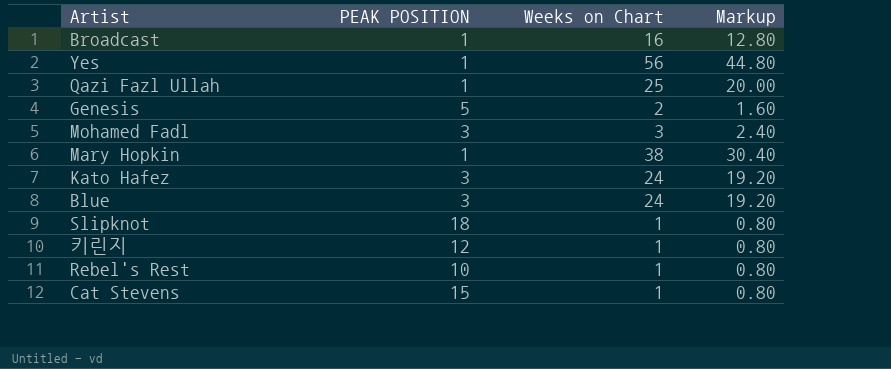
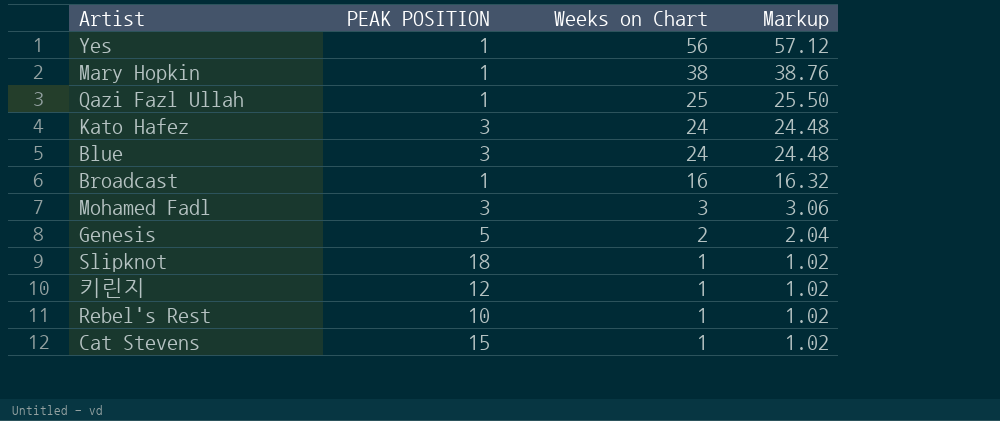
row order: none -> Weeks on Chart descending
column Markup | formula: [Weeks on Chart] * 0.8 -> [Weeks on Chart] * 1.02

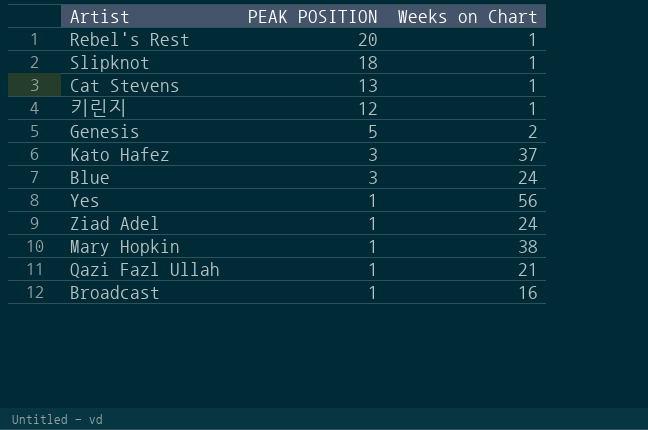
row order: Weeks on Chart descending -> PEAK POSITION descending
column Markup | formula: [Weeks on Chart] * 1.02 -> none
row Mohamed Fadl: 3 | 3 | 3.06 -> none
Rebel's Rest | PEAK POSITION: 10 -> 20
Cat Stevens | PEAK POSITION: 15 -> 13
Kato Hafez | Weeks on Chart: 24 -> 37
row Ziad Adel: none -> 1 | 24
Qazi Fazl Ullah | Weeks on Chart: 25 -> 21

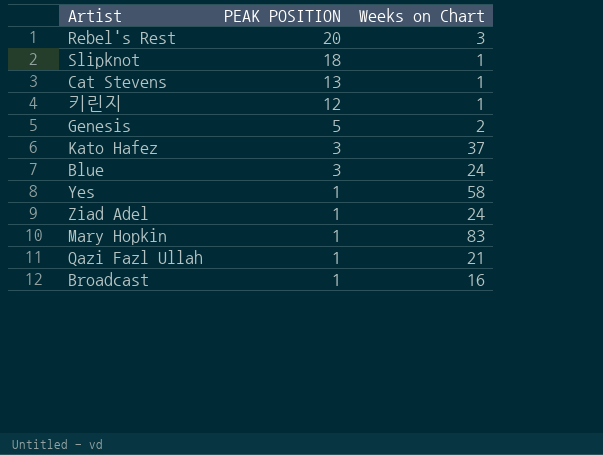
Rebel's Rest | Weeks on Chart: 1 -> 3
Yes | Weeks on Chart: 56 -> 58
Mary Hopkin | Weeks on Chart: 38 -> 83

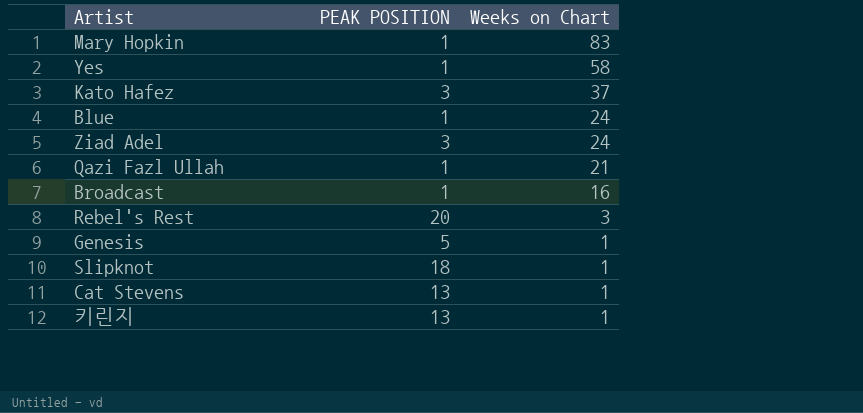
row order: PEAK POSITION descending -> Weeks on Chart descending
Blue | PEAK POSITION: 3 -> 1
Ziad Adel | PEAK POSITION: 1 -> 3
Genesis | Weeks on Chart: 2 -> 1
키린지 | PEAK POSITION: 12 -> 13

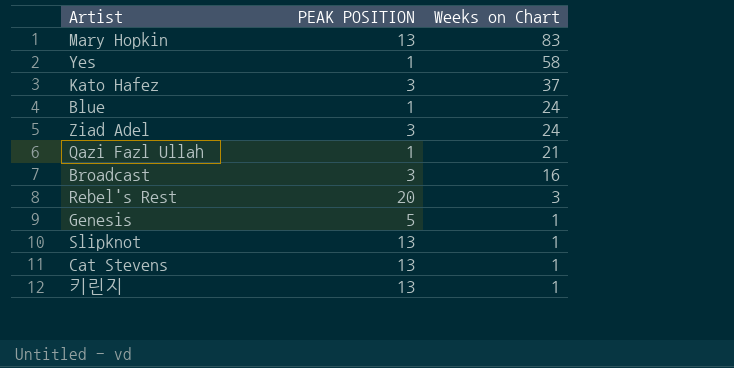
Mary Hopkin | PEAK POSITION: 1 -> 13
Broadcast | PEAK POSITION: 1 -> 3
Slipknot | PEAK POSITION: 18 -> 13

